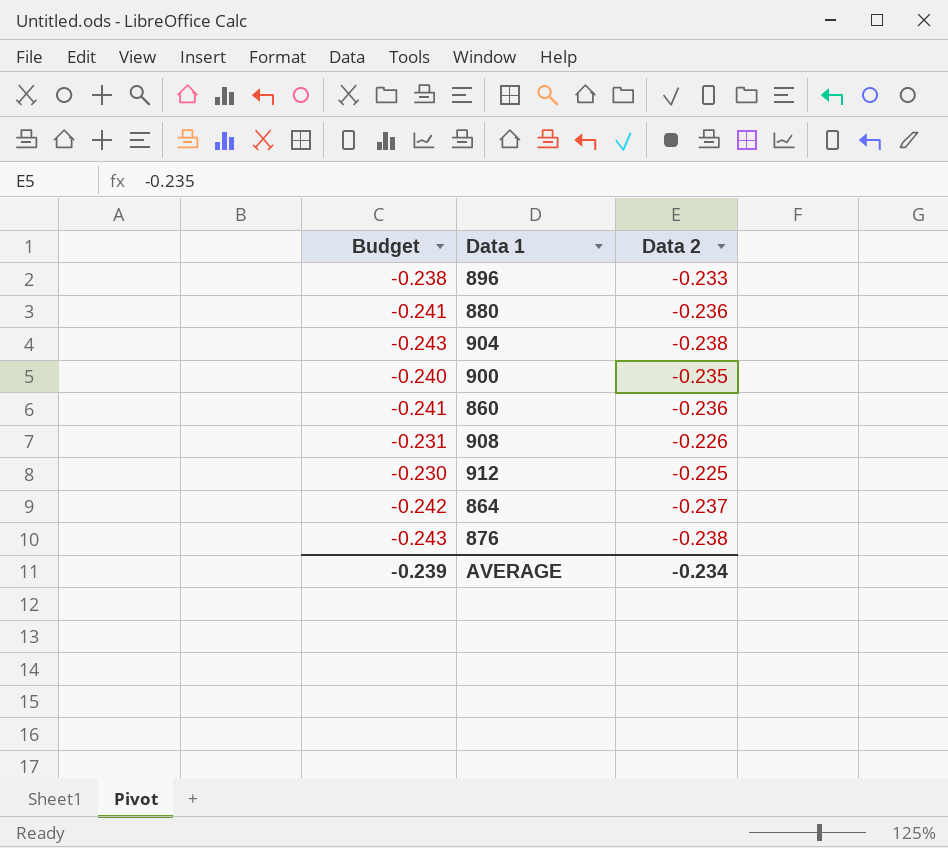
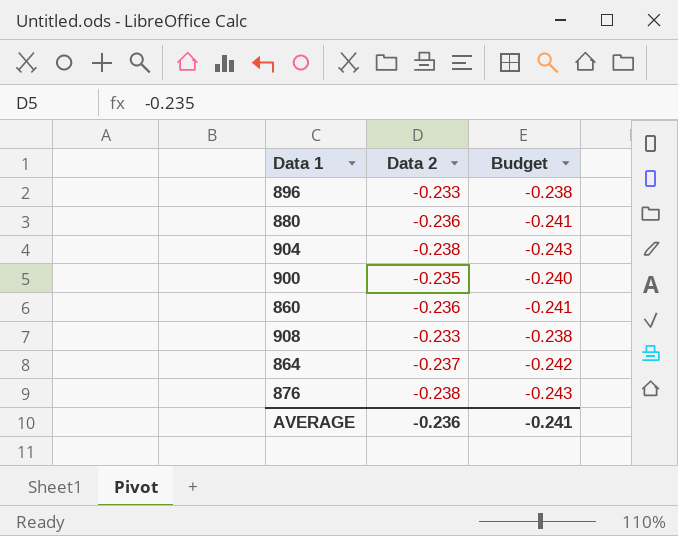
column Budget | position: 1 -> 3
row 912: -0.230 | -0.225 -> none
908 | Data 2: -0.226 -> -0.233
908 | Budget: -0.231 -> -0.238
AVERAGE | Data 2: -0.234 -> -0.236
AVERAGE | Budget: -0.239 -> -0.241

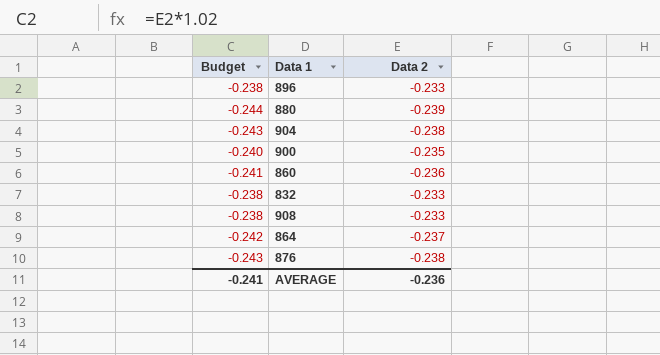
column Budget | position: 3 -> 1
880 | Budget: -0.241 -> -0.244
880 | Data 2: -0.236 -> -0.239
row 832: none -> -0.238 | -0.233

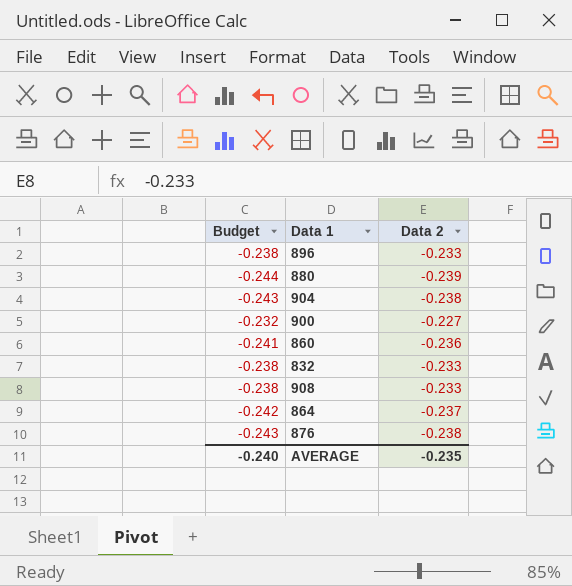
900 | Budget: -0.240 -> -0.232
900 | Data 2: -0.235 -> -0.227
AVERAGE | Budget: -0.241 -> -0.240
AVERAGE | Data 2: -0.236 -> -0.235

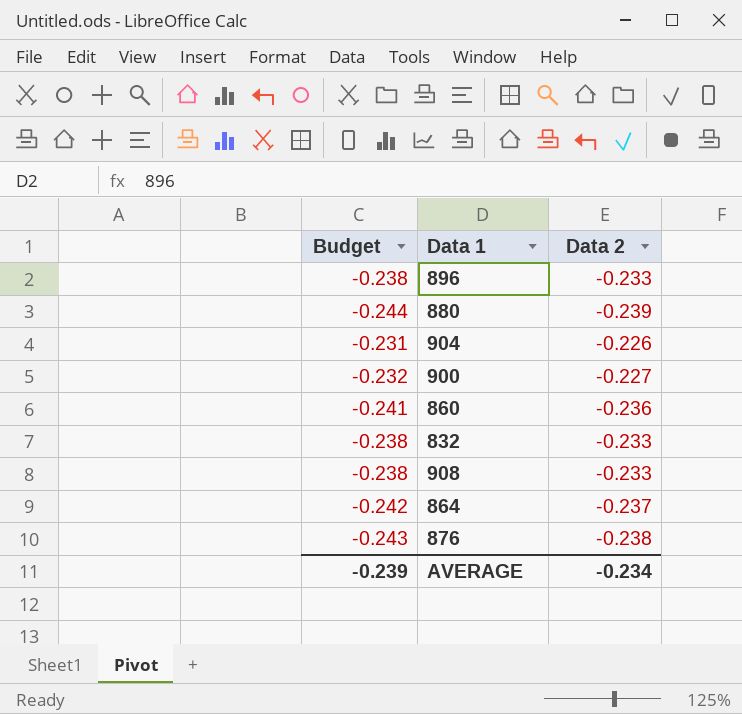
904 | Budget: -0.243 -> -0.231
904 | Data 2: -0.238 -> -0.226
AVERAGE | Budget: -0.240 -> -0.239
AVERAGE | Data 2: -0.235 -> -0.234

